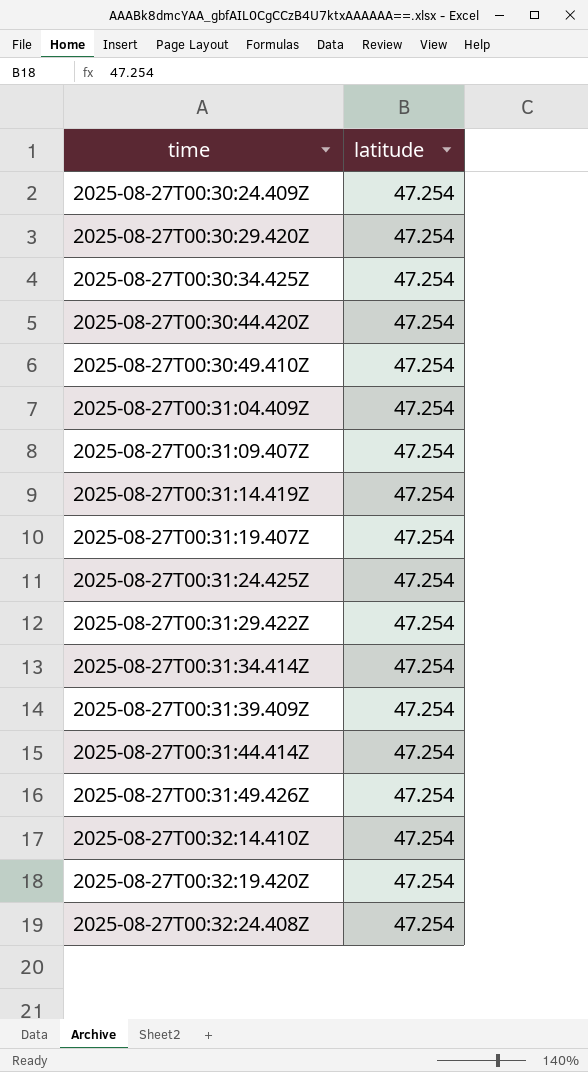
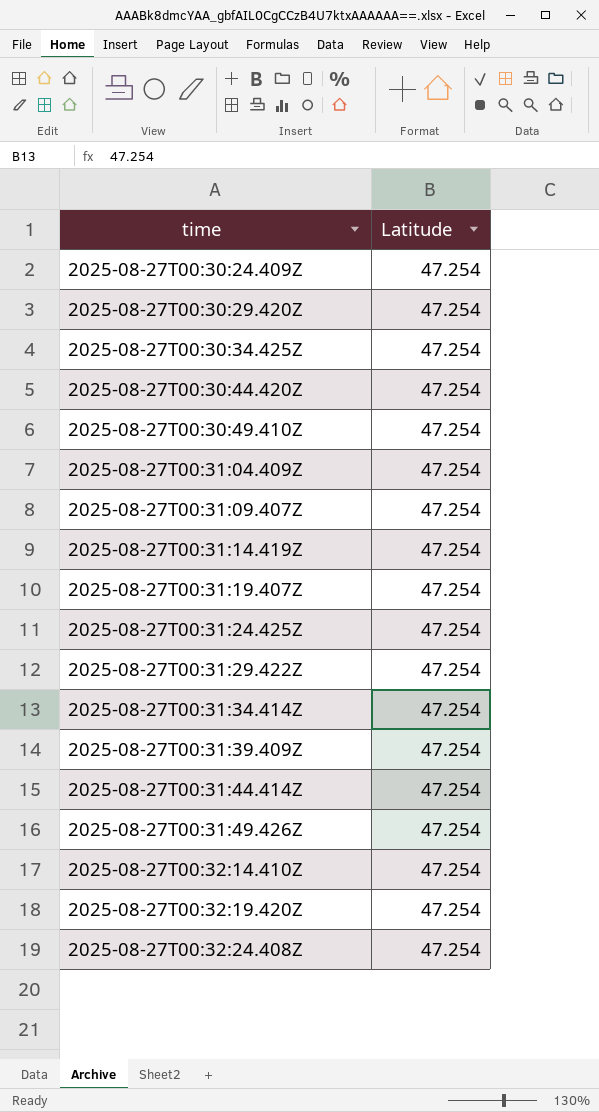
column name: latitude -> Latitude

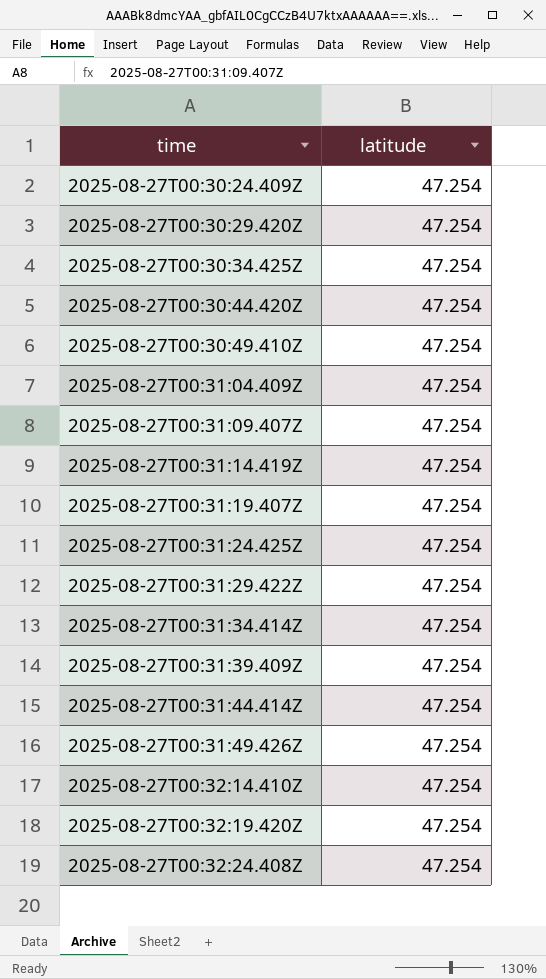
column name: Latitude -> latitude

